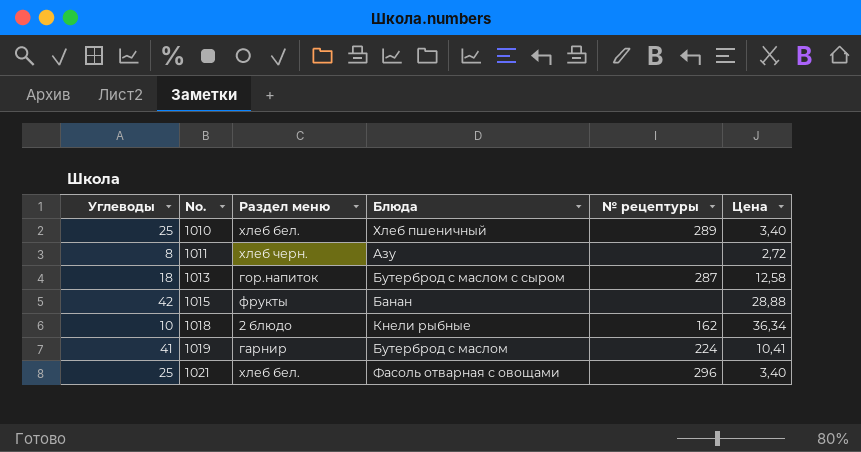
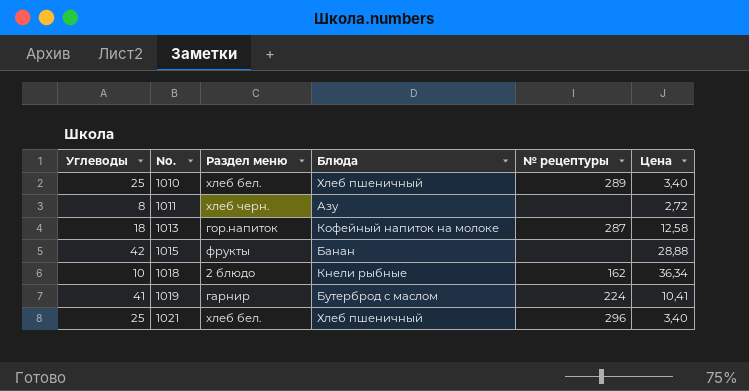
1013 | Блюда: Бутерброд с маслом с сыром -> Кофейный напиток на молоке
1021 | Блюда: Фасоль отварная с овощами -> Хлеб пшеничный

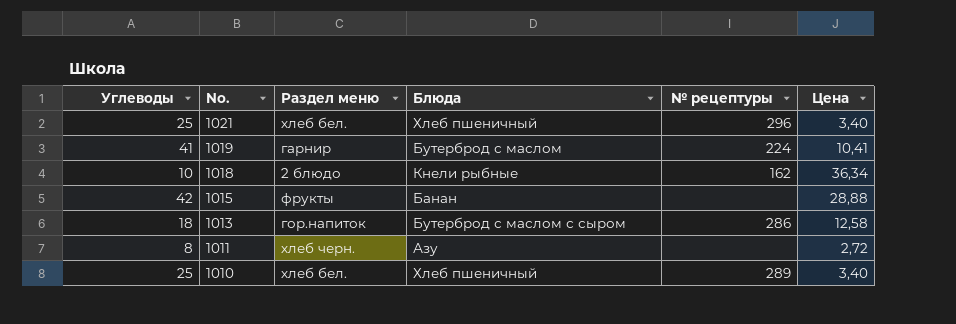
row order: No. ascending -> No. descending
1013 | Блюда: Кофейный напиток на молоке -> Бутерброд с маслом с сыром
1013 | № рецептуры: 287 -> 286

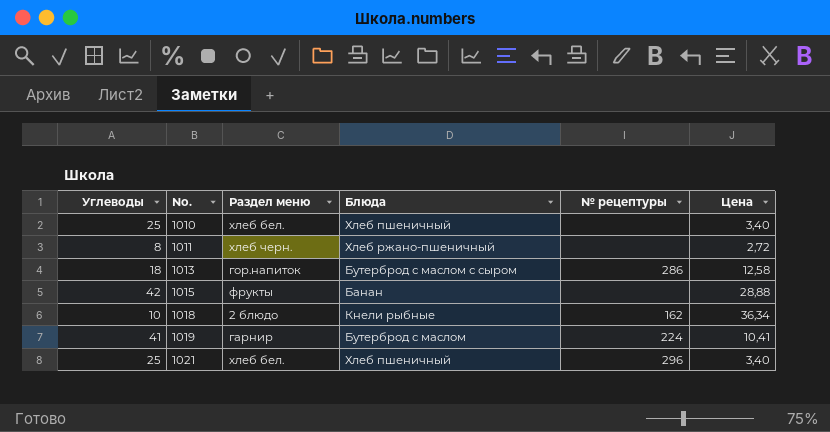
row order: No. descending -> No. ascending
1010 | № рецептуры: 289 -> none
1011 | Блюда: Азу -> Хлеб ржано-пшеничный

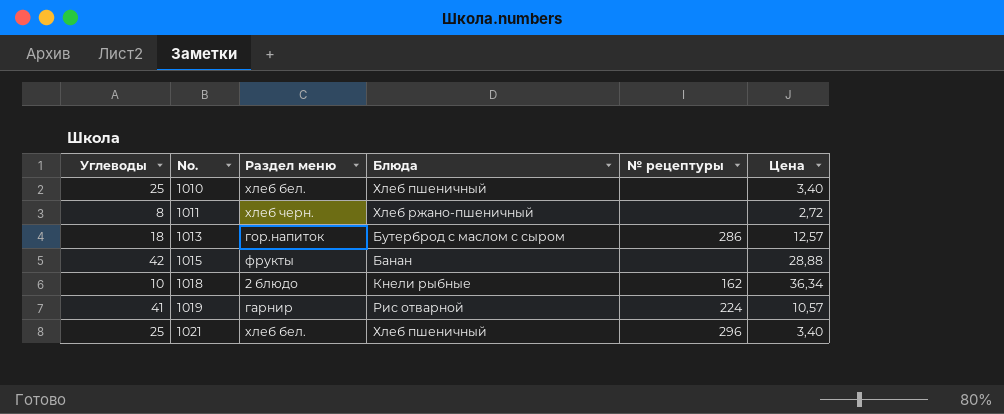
1013 | Цена: 12,58 -> 12,57
1019 | Блюда: Бутерброд с маслом -> Рис отварной
1019 | Цена: 10,41 -> 10,57

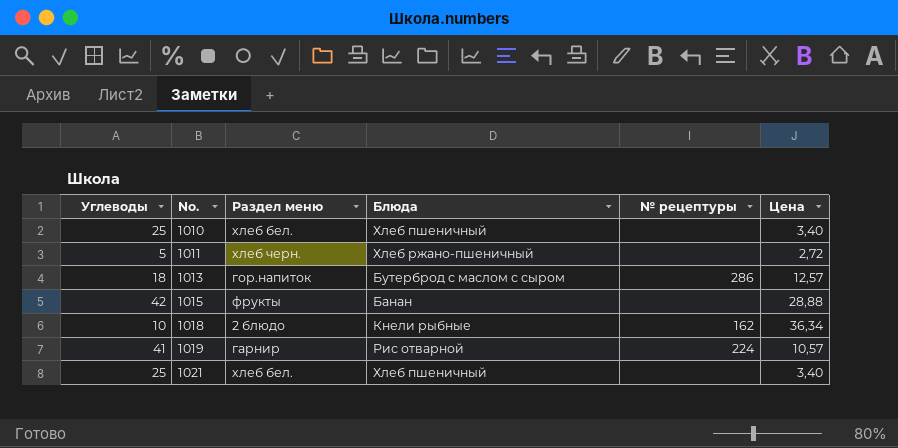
1011 | Углеводы: 8 -> 5
1021 | № рецептуры: 296 -> none

